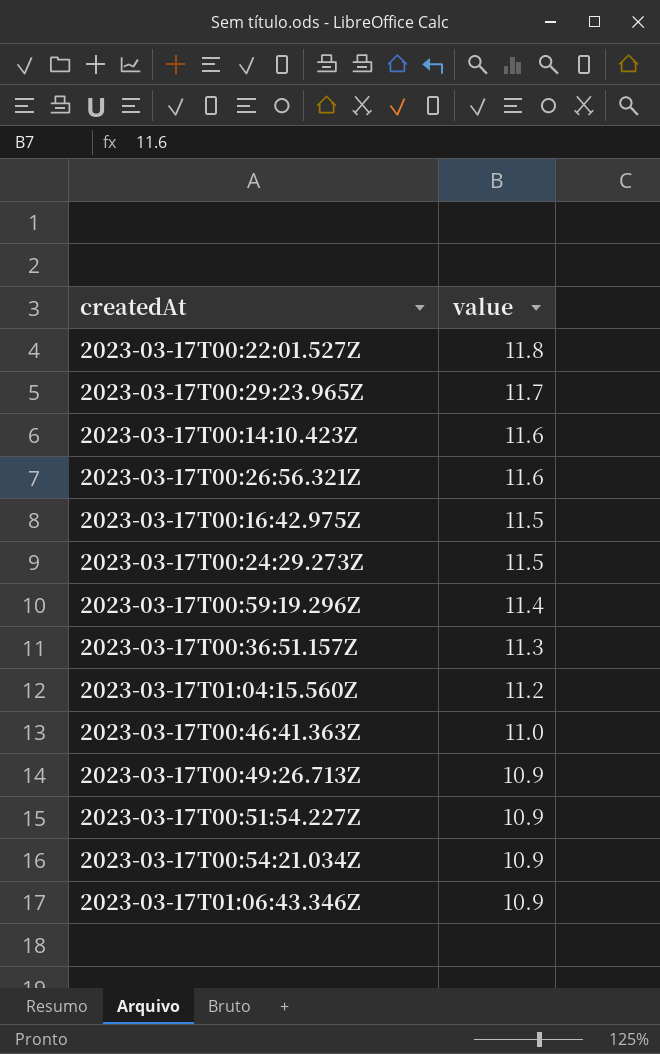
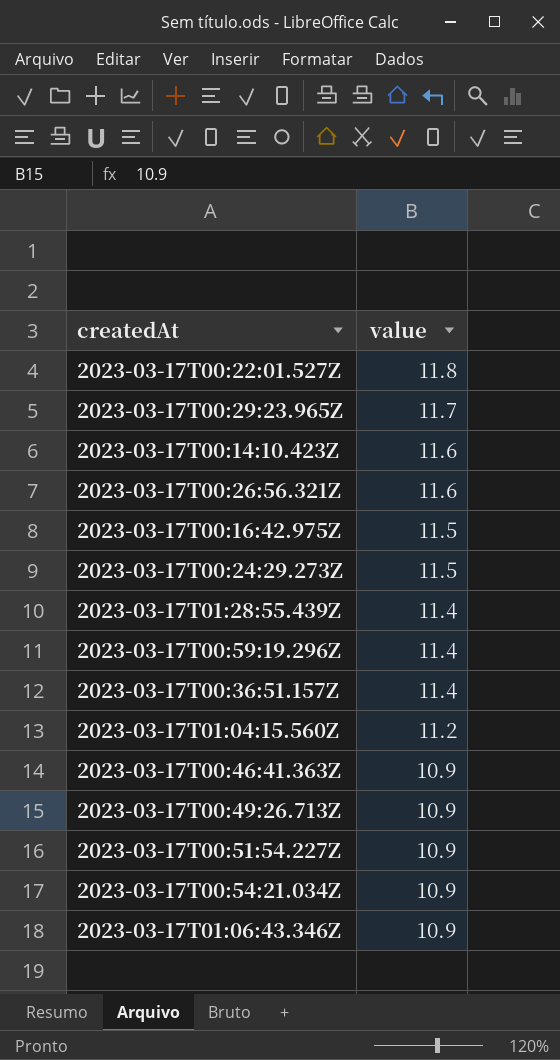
row 2023-03-17T01:28:55.439Z: none -> 11.4
2023-03-17T00:36:51.157Z | value: 11.3 -> 11.4
2023-03-17T00:46:41.363Z | value: 11.0 -> 10.9

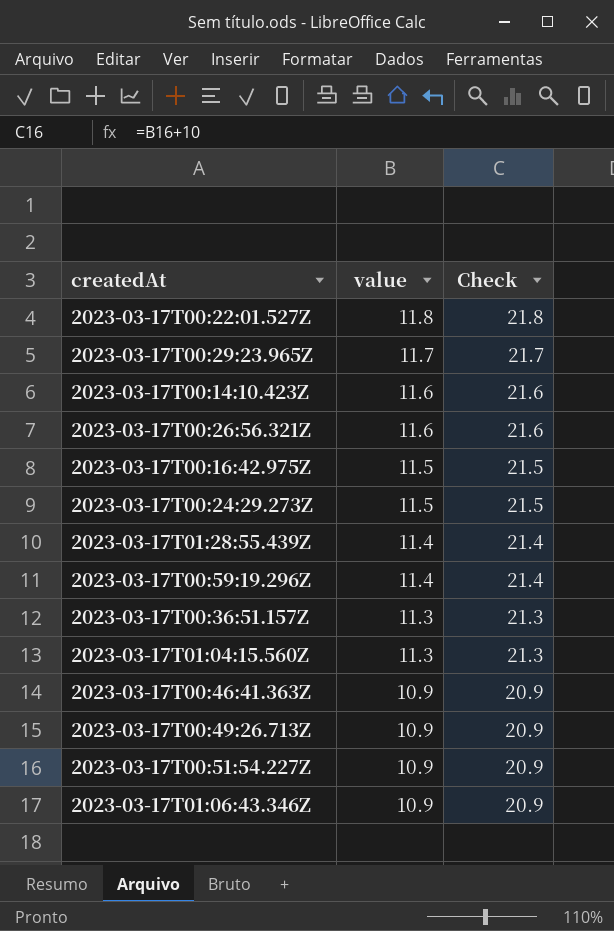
column Check | formula: none -> [value] + 10
row 2023-03-17T00:54:21.034Z: 10.9 -> none
2023-03-17T00:36:51.157Z | value: 11.4 -> 11.3
2023-03-17T01:04:15.560Z | value: 11.2 -> 11.3

